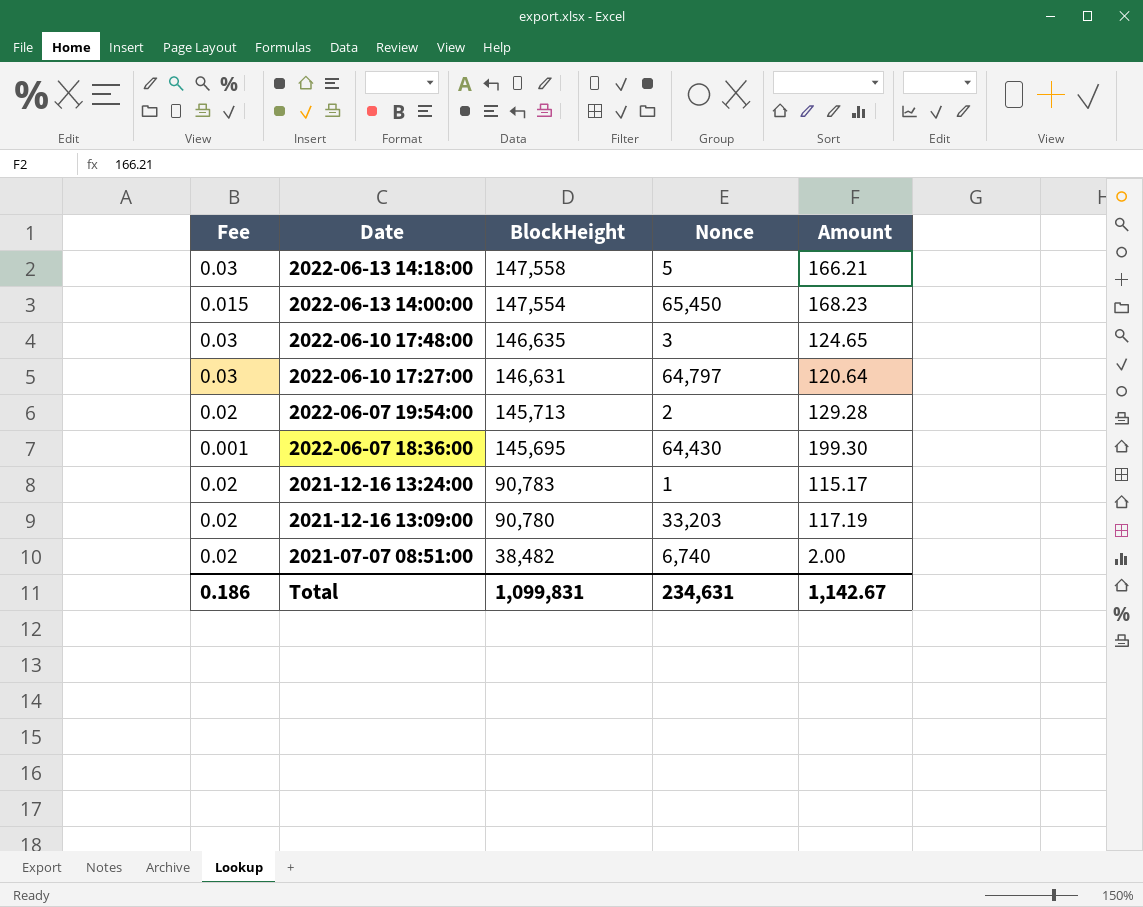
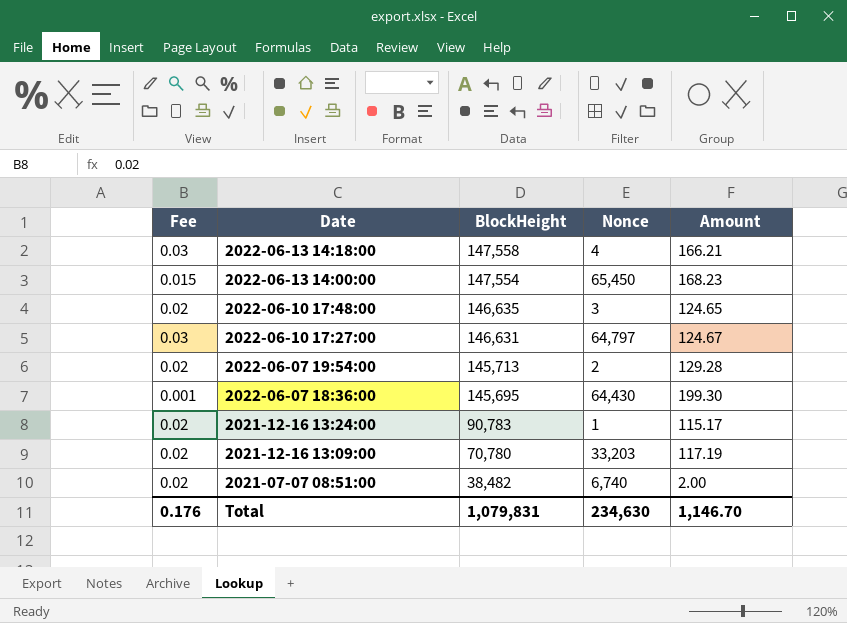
2022-06-13 14:18:00 | Nonce: 5 -> 4
2022-06-10 17:48:00 | Fee: 0.03 -> 0.02
2022-06-10 17:27:00 | Amount: 120.64 -> 124.67
2021-12-16 13:09:00 | BlockHeight: 90,780 -> 70,780
Total | Fee: 0.186 -> 0.176
Total | BlockHeight: 1,099,831 -> 1,079,831
Total | Nonce: 234,631 -> 234,630
Total | Amount: 1,142.67 -> 1,146.70

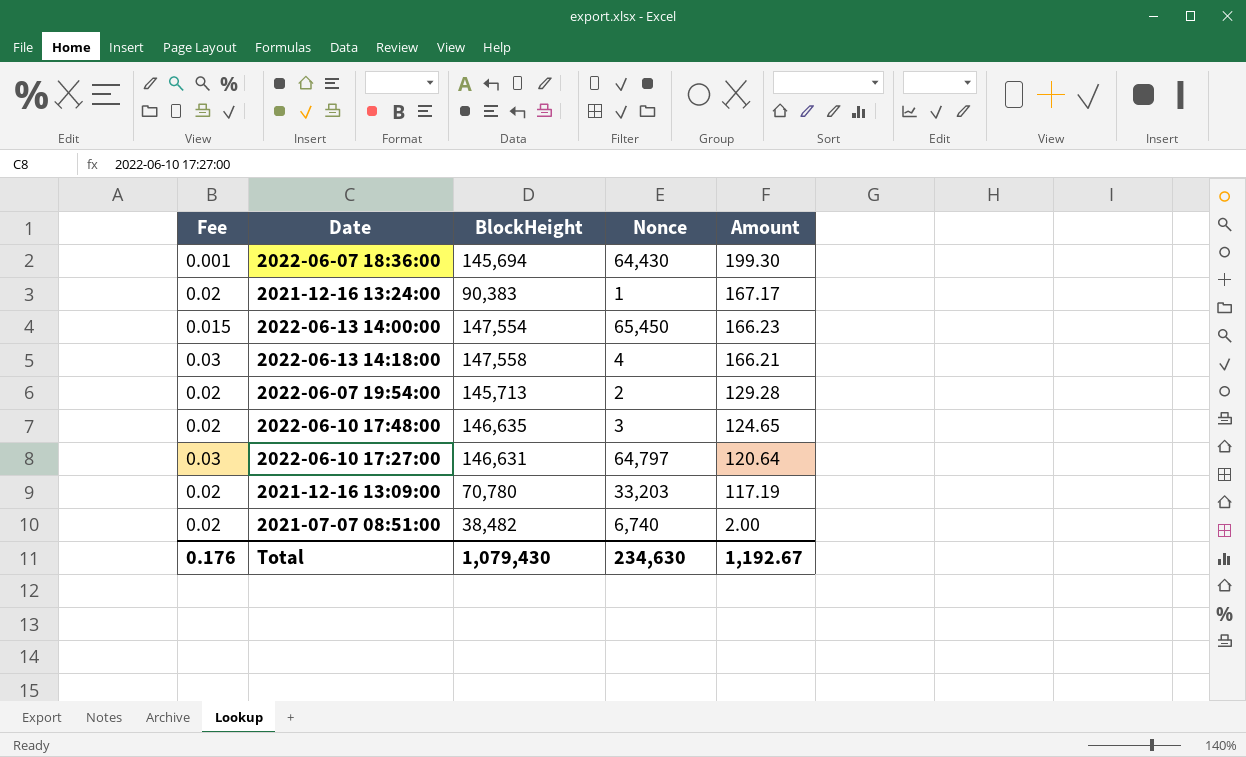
row order: Date descending -> Amount descending
2022-06-07 18:36:00 | BlockHeight: 145,695 -> 145,694
2021-12-16 13:24:00 | BlockHeight: 90,783 -> 90,383
2021-12-16 13:24:00 | Amount: 115.17 -> 167.17
2022-06-13 14:00:00 | Amount: 168.23 -> 166.23
2022-06-10 17:27:00 | Amount: 124.67 -> 120.64
Total | BlockHeight: 1,079,831 -> 1,079,430
Total | Amount: 1,146.70 -> 1,192.67

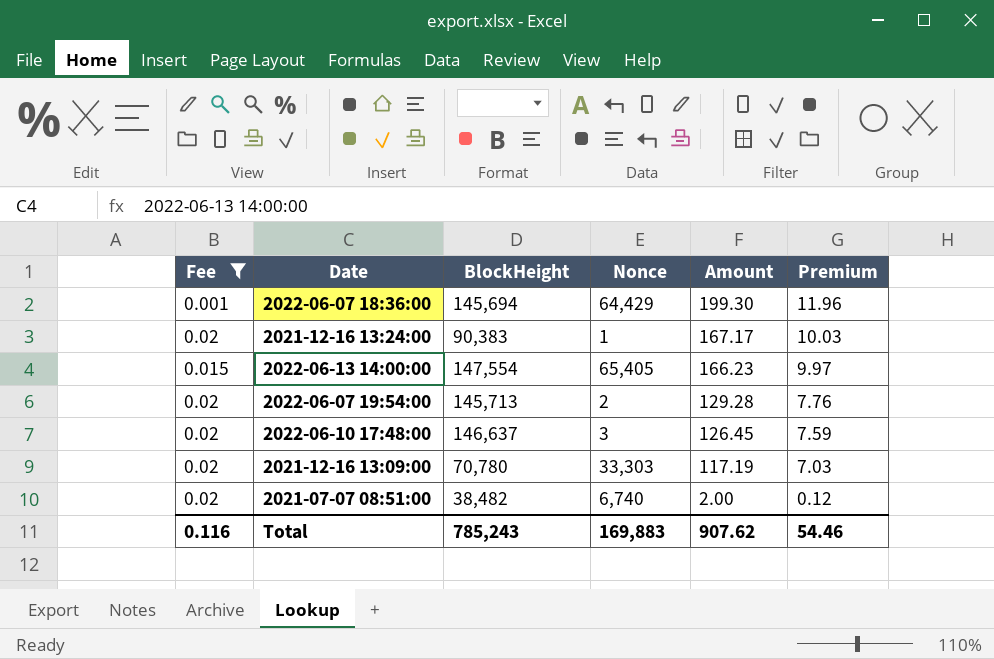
filter: none -> Fee != 0.03
column Premium | formula: none -> [Amount] * 0.06
2022-06-07 18:36:00 | Nonce: 64,430 -> 64,429
2022-06-13 14:00:00 | Nonce: 65,450 -> 65,405
2022-06-10 17:48:00 | BlockHeight: 146,635 -> 146,637
2022-06-10 17:48:00 | Amount: 124.65 -> 126.45
2021-12-16 13:09:00 | Nonce: 33,203 -> 33,303
Total | Fee: 0.176 -> 0.116
Total | BlockHeight: 1,079,430 -> 785,243
Total | Nonce: 234,630 -> 169,883
Total | Amount: 1,192.67 -> 907.62

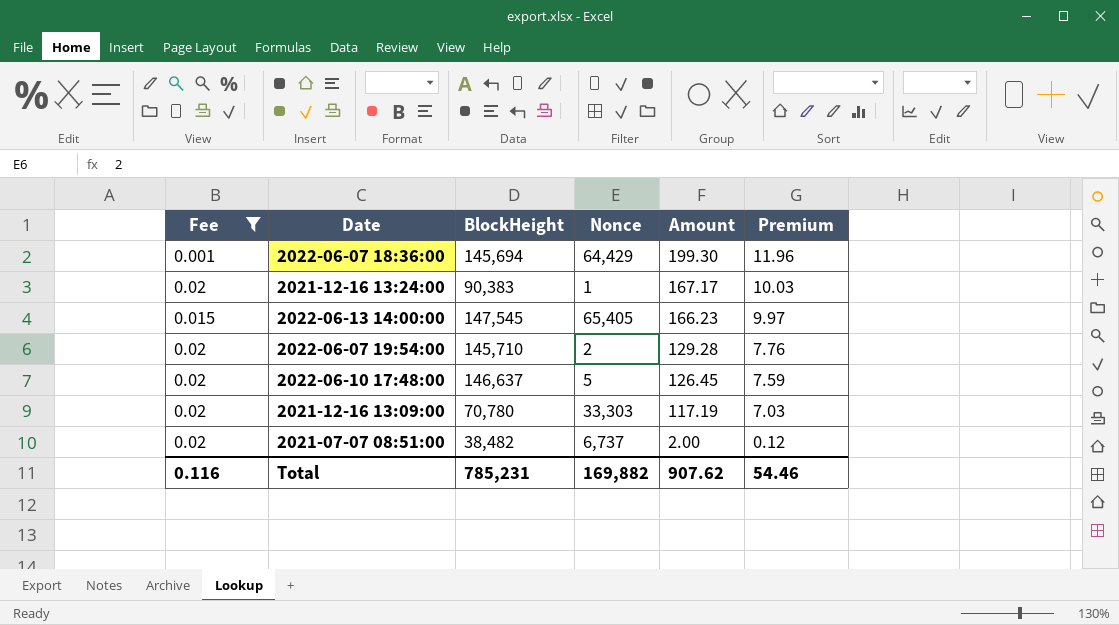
2022-06-13 14:00:00 | BlockHeight: 147,554 -> 147,545
2022-06-07 19:54:00 | BlockHeight: 145,713 -> 145,710
2022-06-10 17:48:00 | Nonce: 3 -> 5
2021-07-07 08:51:00 | Nonce: 6,740 -> 6,737
Total | BlockHeight: 785,243 -> 785,231
Total | Nonce: 169,883 -> 169,882

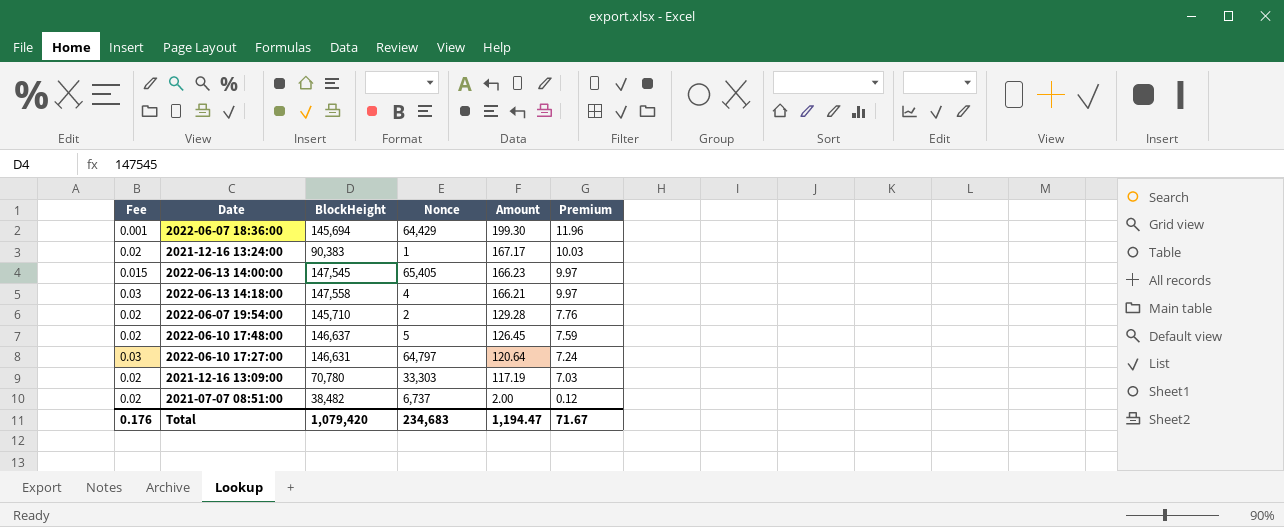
filter: Fee != 0.03 -> none
Total | Fee: 0.116 -> 0.176
Total | BlockHeight: 785,231 -> 1,079,420
Total | Nonce: 169,882 -> 234,683
Total | Amount: 907.62 -> 1,194.47
Total | Premium: 54.46 -> 71.67

